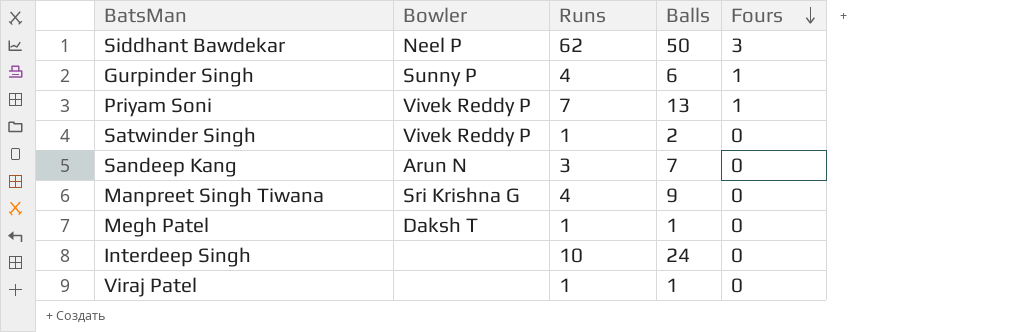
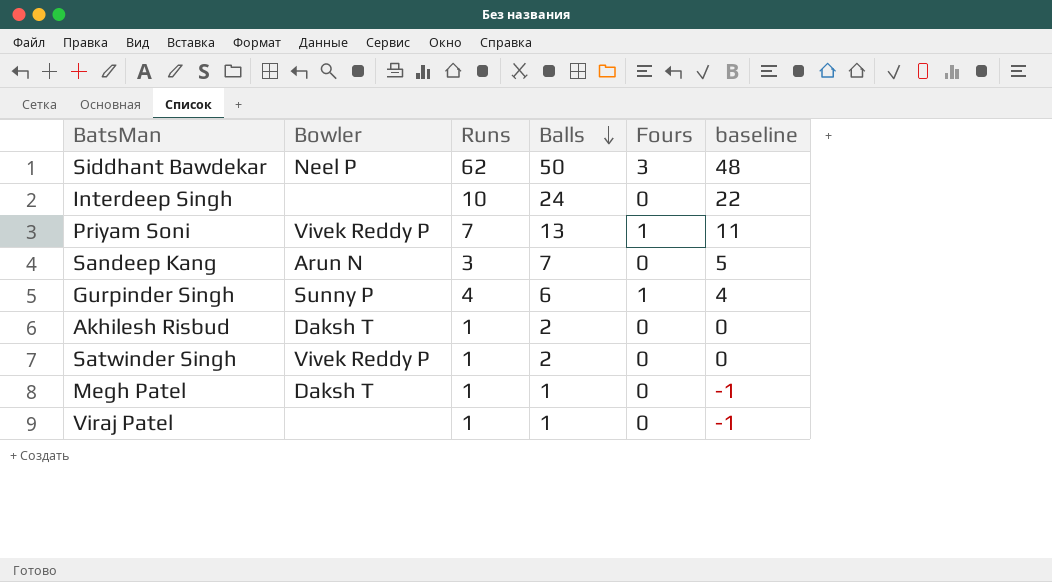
row order: Fours descending -> Balls descending
column baseline | formula: none -> [Balls] - 2
row Manpreet Singh Tiwana: Sri Krishna G | 4 | 9 | 0 -> none
row Akhilesh Risbud: none -> Daksh T | 1 | 2 | 0 | 0

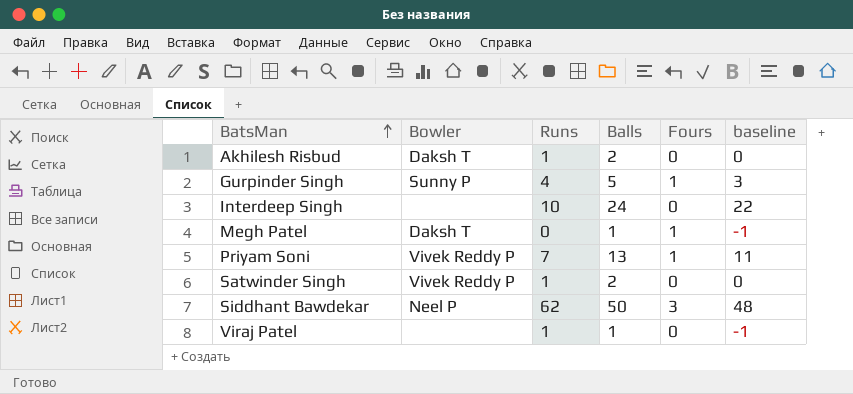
row order: Balls descending -> BatsMan ascending
row Sandeep Kang: Arun N | 3 | 7 | 0 | 5 -> none
Gurpinder Singh | Balls: 6 -> 5
Gurpinder Singh | baseline: 4 -> 3
Megh Patel | Runs: 1 -> 0
Megh Patel | Fours: 0 -> 1

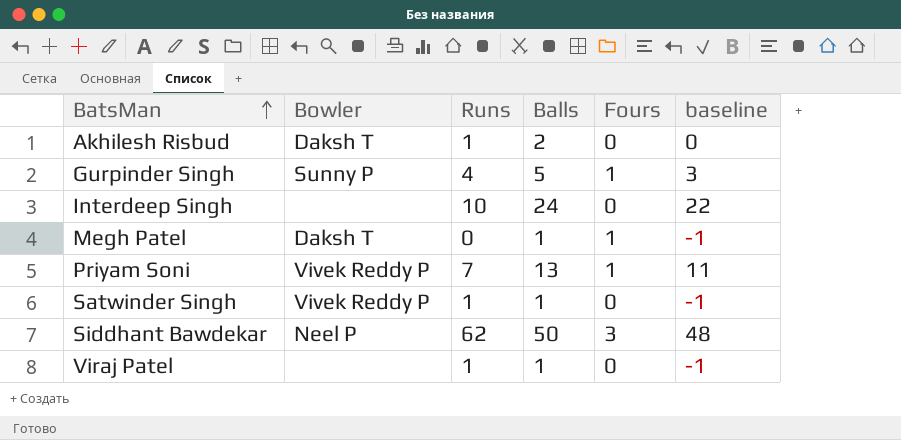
Satwinder Singh | Balls: 2 -> 1
Satwinder Singh | baseline: 0 -> -1

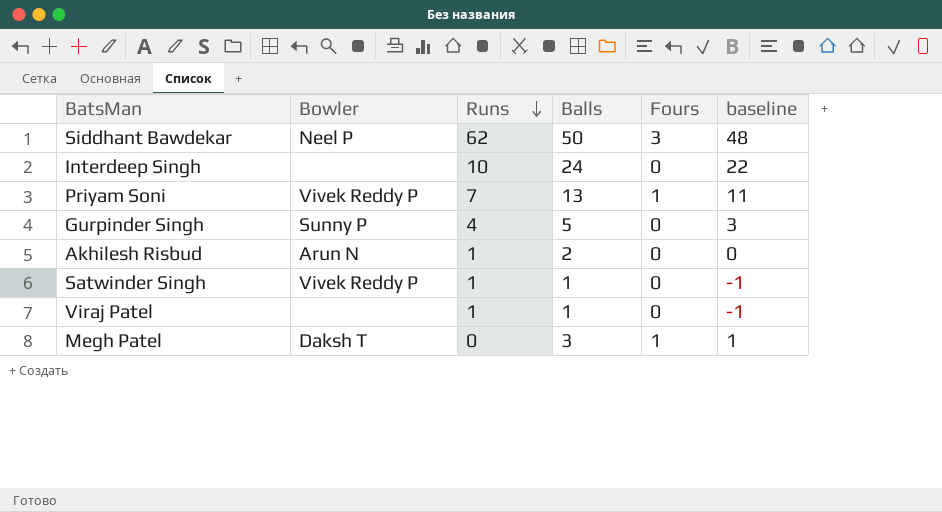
row order: BatsMan ascending -> Runs descending
Gurpinder Singh | Fours: 1 -> 0
Akhilesh Risbud | Bowler: Daksh T -> Arun N
Megh Patel | Balls: 1 -> 3
Megh Patel | baseline: -1 -> 1

